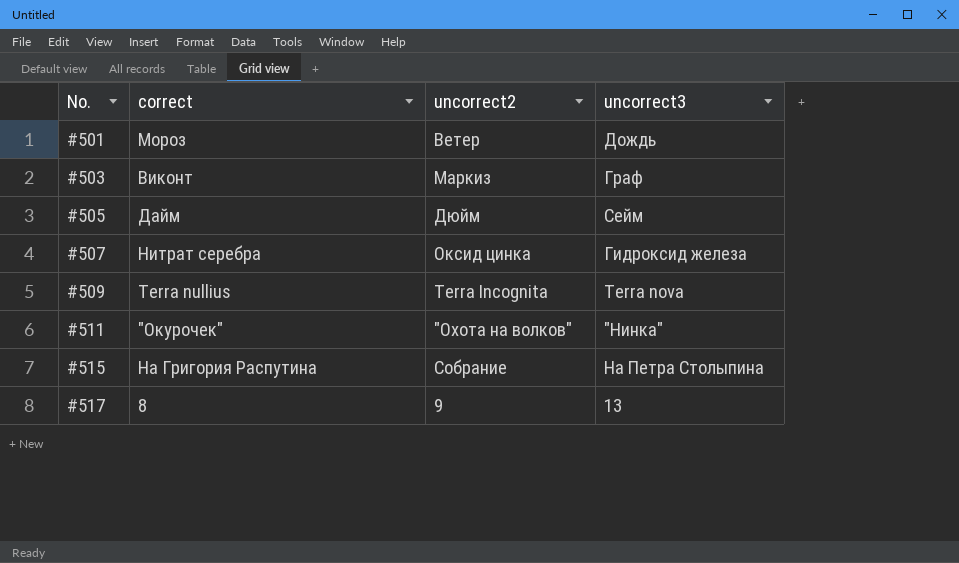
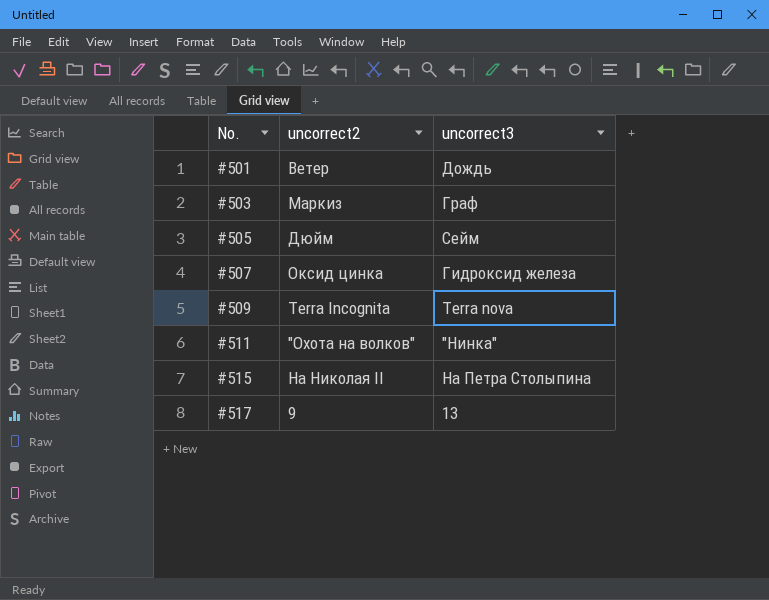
column correct | position: 2 -> none
#515 | uncorrect2: Собрание -> На Николая II

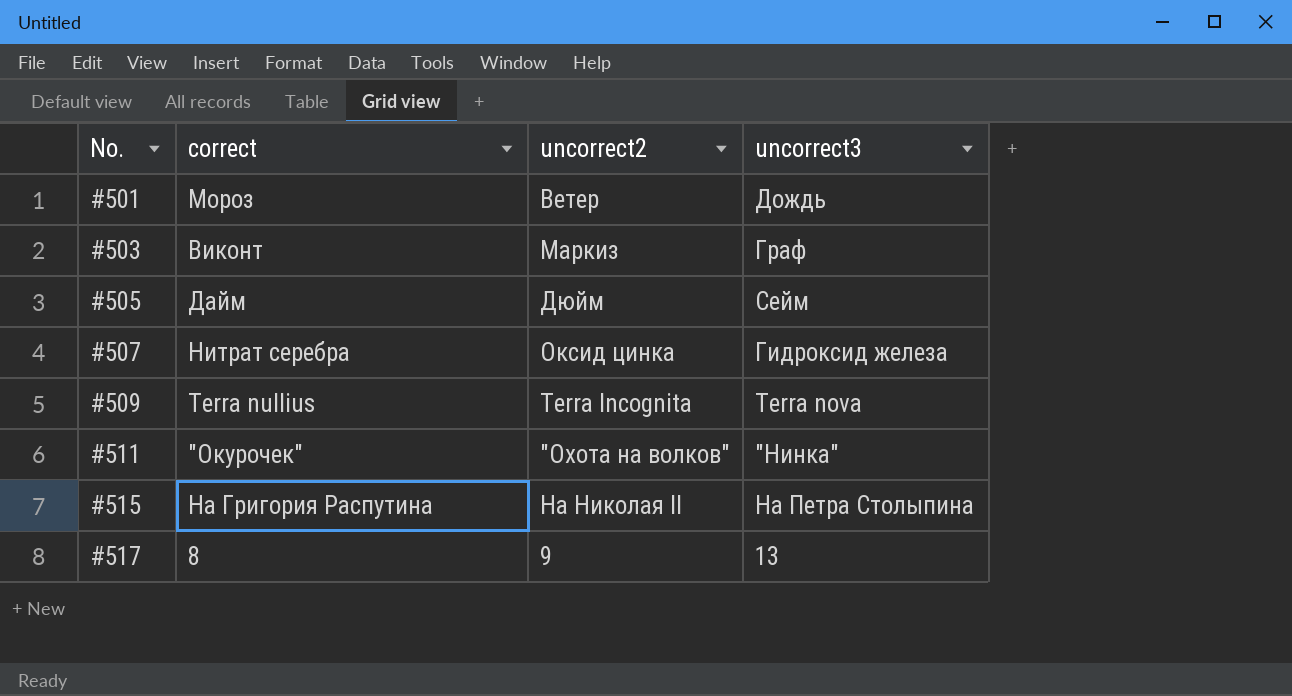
column correct | position: none -> 2

